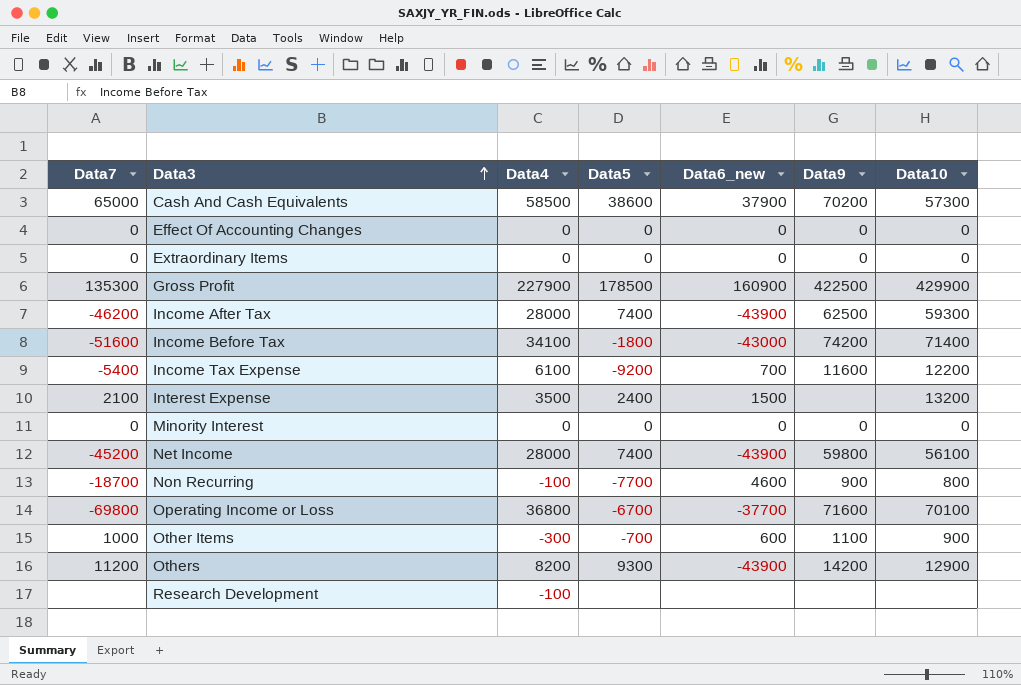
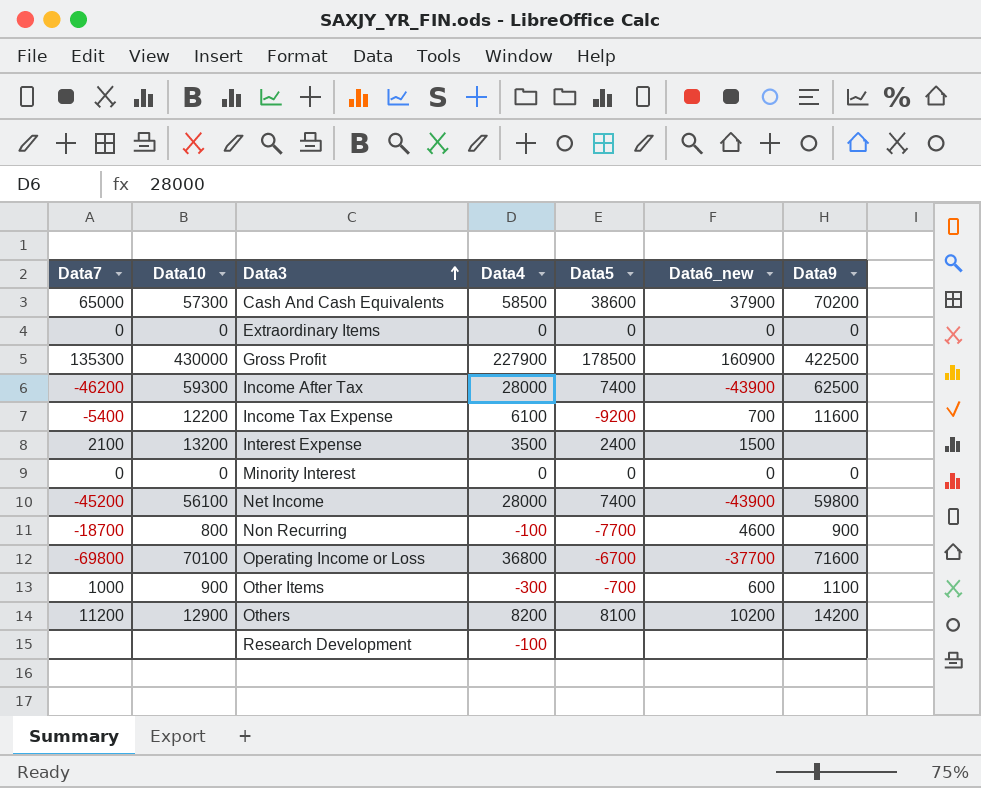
column Data10 | position: 7 -> 2
row Effect Of Accounting Changes: 0 | 0 | 0 | 0 | 0 | 0 -> none
row Income Before Tax: -51600 | 34100 | -1800 | -43000 | 74200 | 71400 -> none
Gross Profit | Data10: 429900 -> 430000
Others | Data5: 9300 -> 8100
Others | Data6_new: -43900 -> 10200

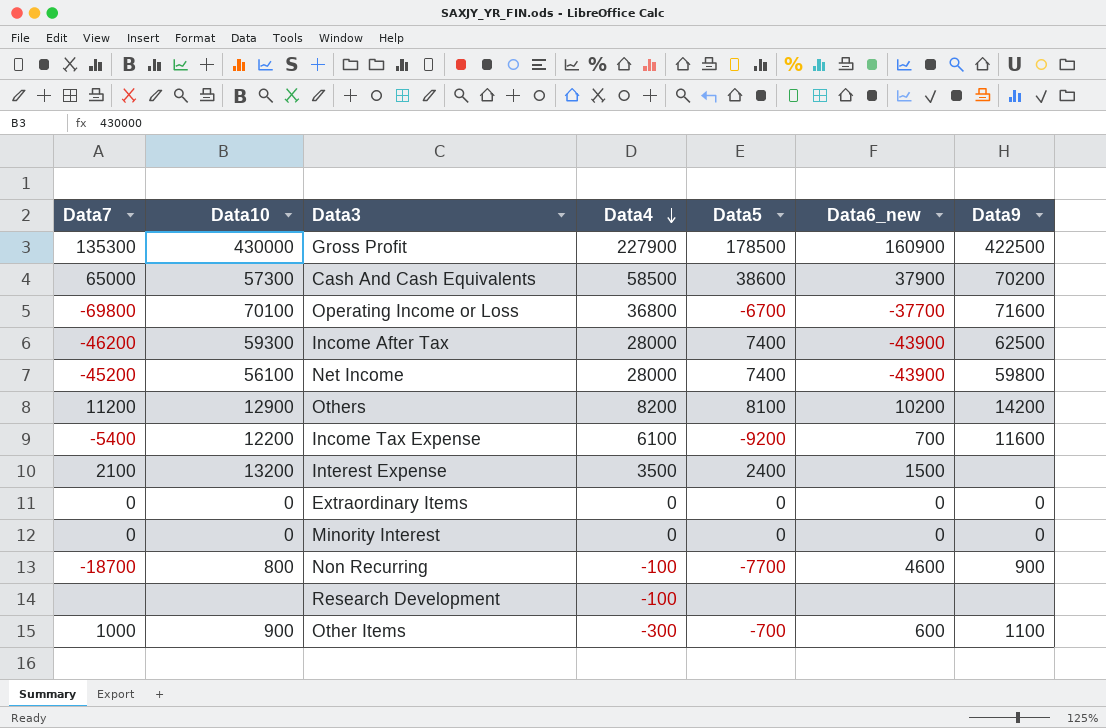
row order: Data3 ascending -> Data4 descending

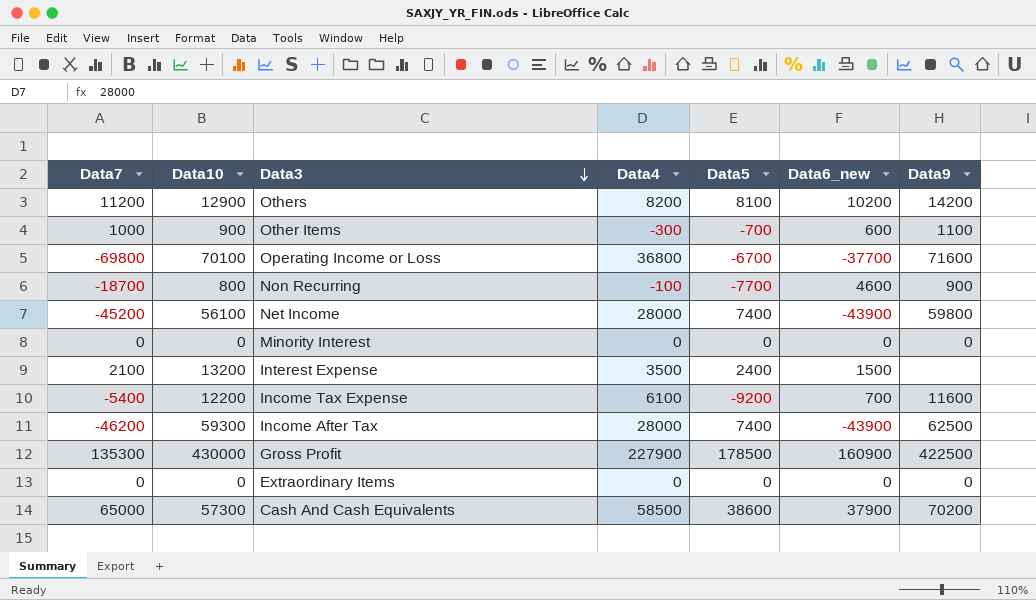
row order: Data4 descending -> Data3 descending
row Research Development: none | none | -100 | none | none | none -> none

